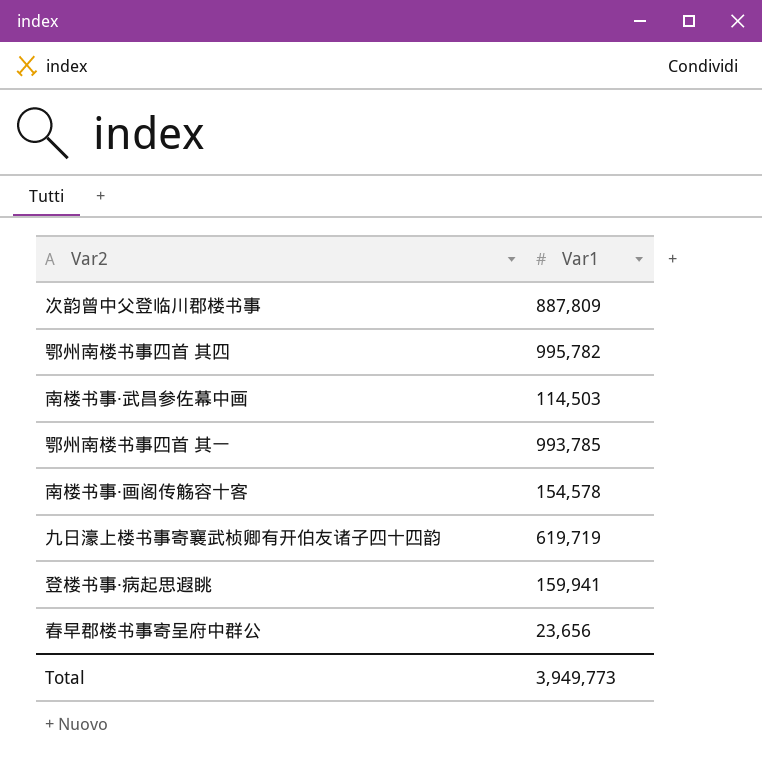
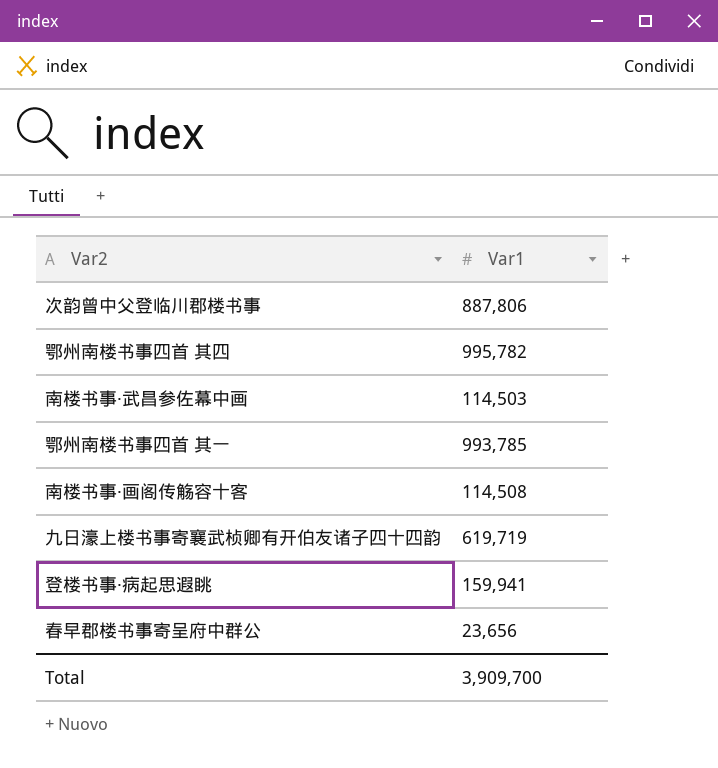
次韵曾中父登临川郡楼书事 | Var1: 887,809 -> 887,806
南楼书事·画阁传觞容十客 | Var1: 154,578 -> 114,508
Total | Var1: 3,949,773 -> 3,909,700

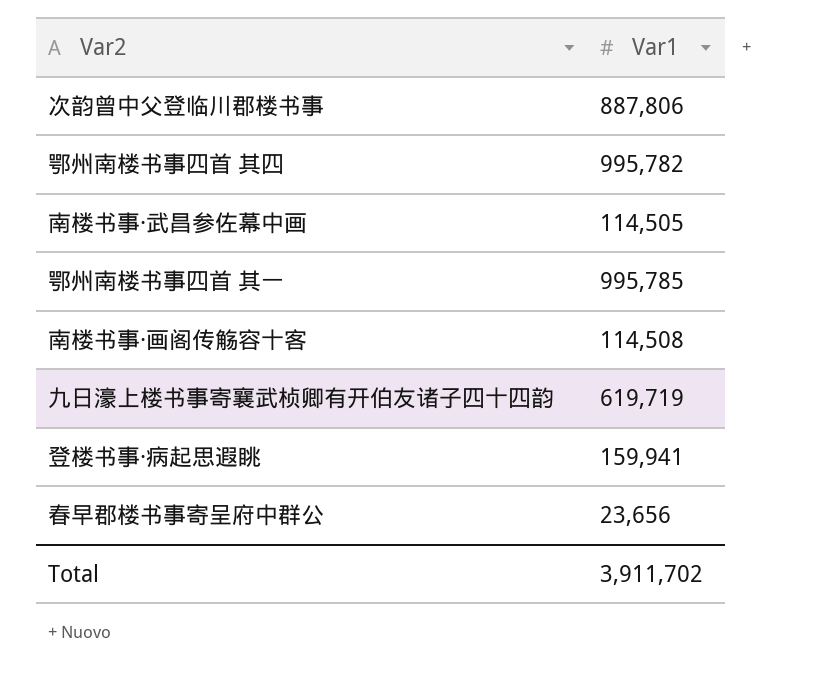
南楼书事·武昌参佐幕中画 | Var1: 114,503 -> 114,505
鄂州南楼书事四首 其一 | Var1: 993,785 -> 995,785
Total | Var1: 3,909,700 -> 3,911,702

